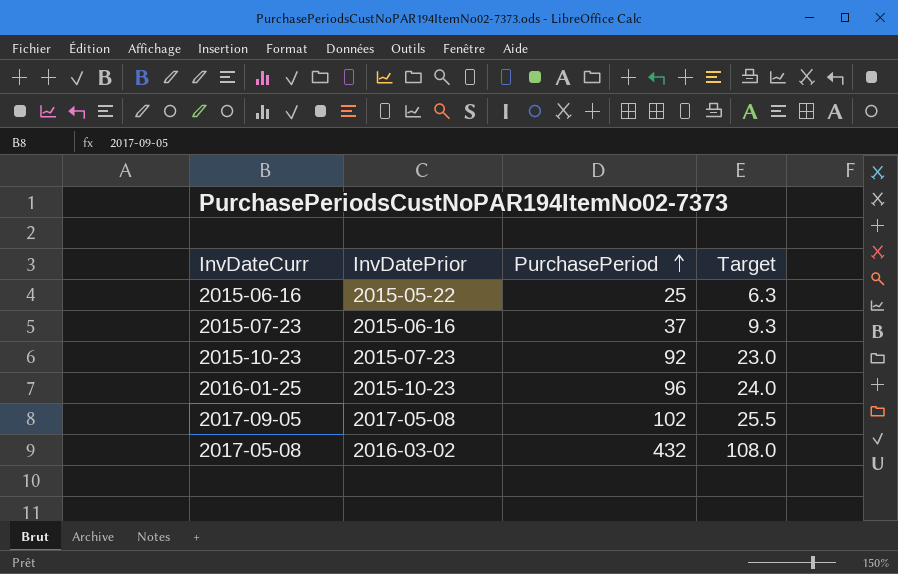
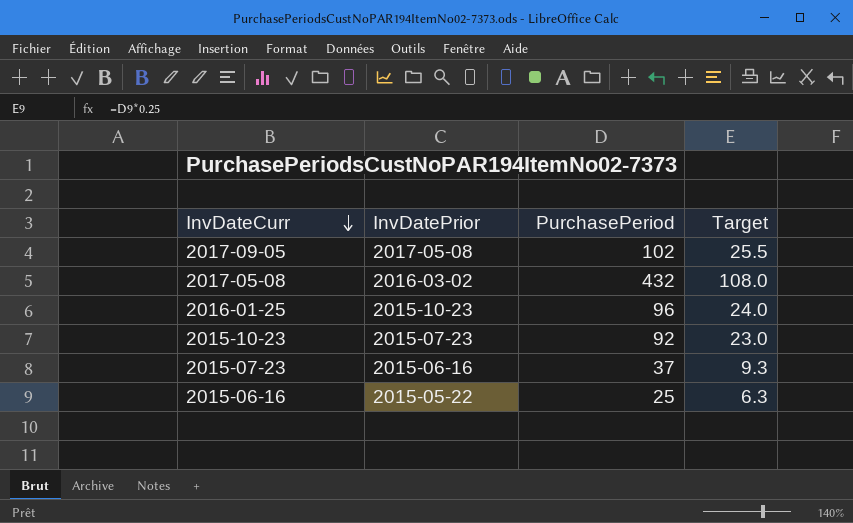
row order: PurchasePeriod ascending -> InvDateCurr descending

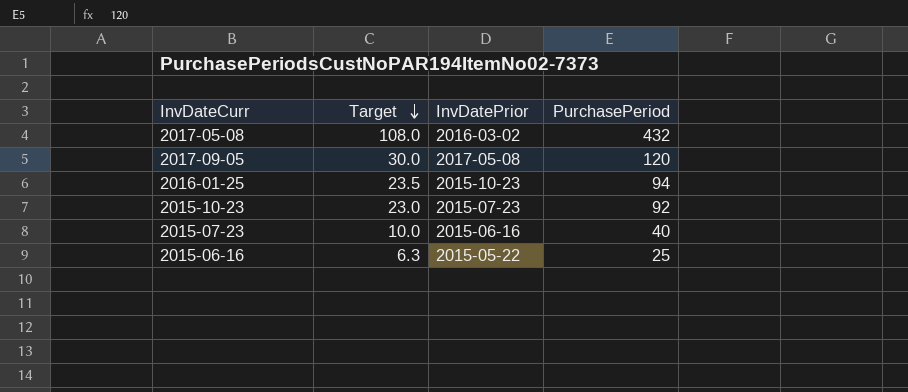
row order: InvDateCurr descending -> Target descending
column Target | position: 4 -> 2
2017-09-05 | Target: 25.5 -> 30.0
2017-09-05 | PurchasePeriod: 102 -> 120
2016-01-25 | Target: 24.0 -> 23.5
2016-01-25 | PurchasePeriod: 96 -> 94
2015-07-23 | Target: 9.3 -> 10.0
2015-07-23 | PurchasePeriod: 37 -> 40

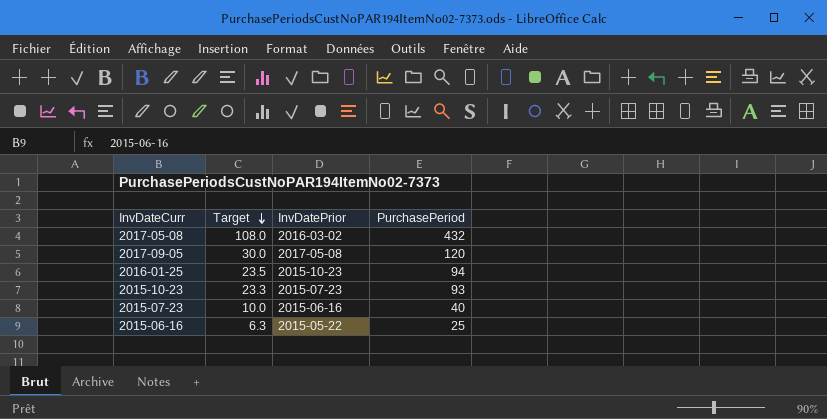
2015-10-23 | Target: 23.0 -> 23.3
2015-10-23 | PurchasePeriod: 92 -> 93

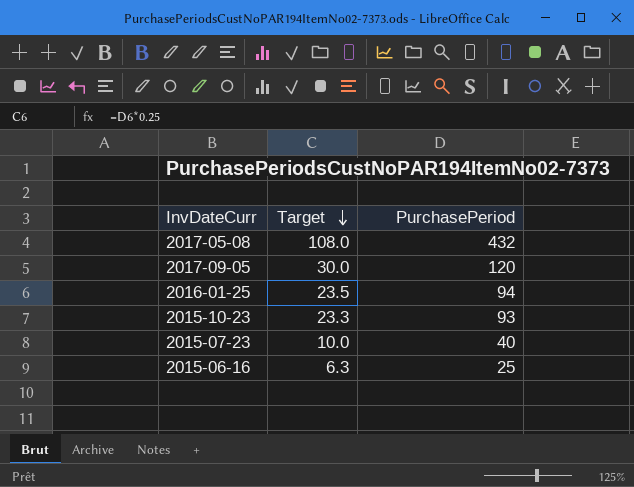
column InvDatePrior | position: 3 -> none

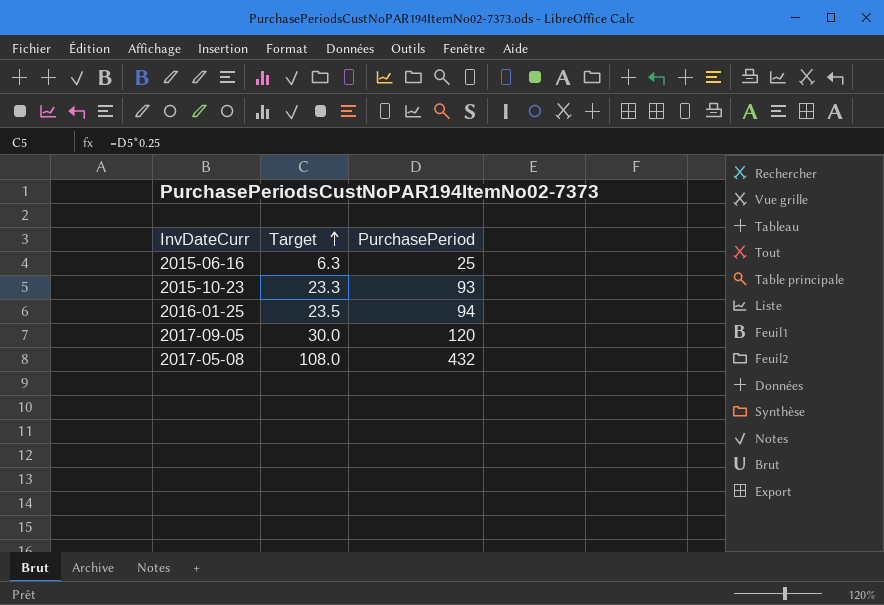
row order: Target descending -> Target ascending
row 2015-07-23: 10.0 | 40 -> none

